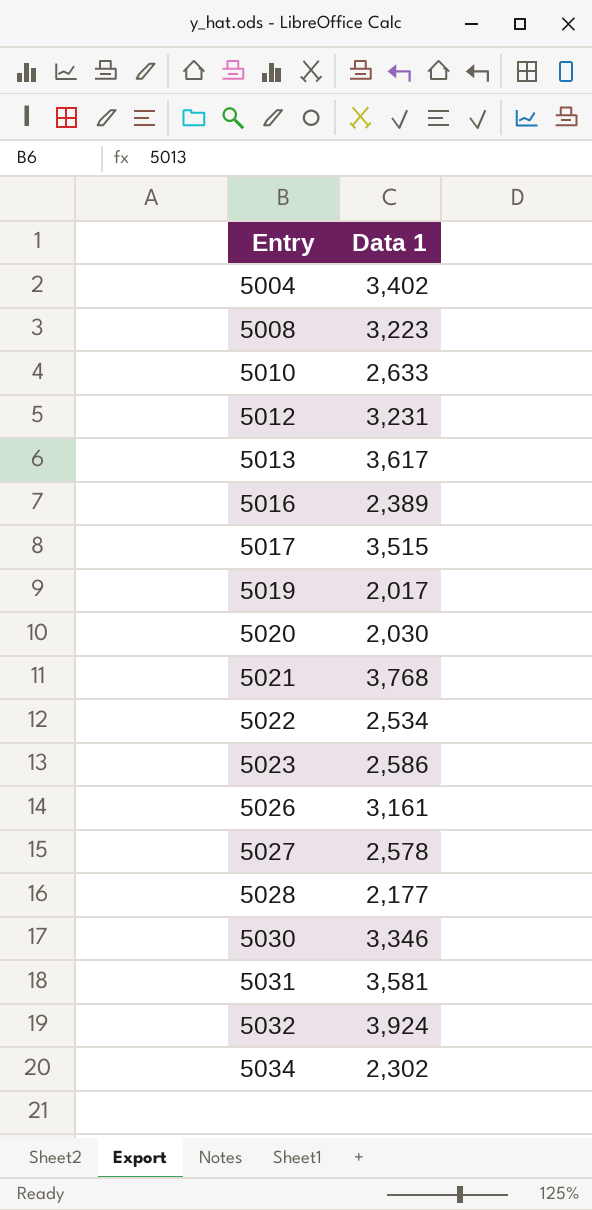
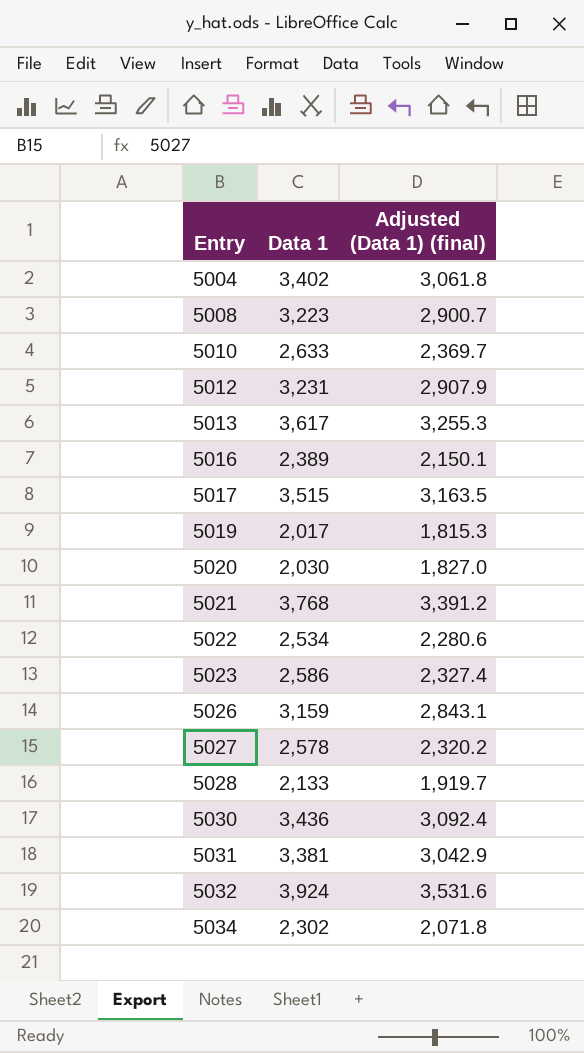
column Adjusted (Data 1) (final) | formula: none -> [Data 1] * 0.9
5026 | Data 1: 3,161 -> 3,159
5028 | Data 1: 2,177 -> 2,133
5030 | Data 1: 3,346 -> 3,436
5031 | Data 1: 3,581 -> 3,381

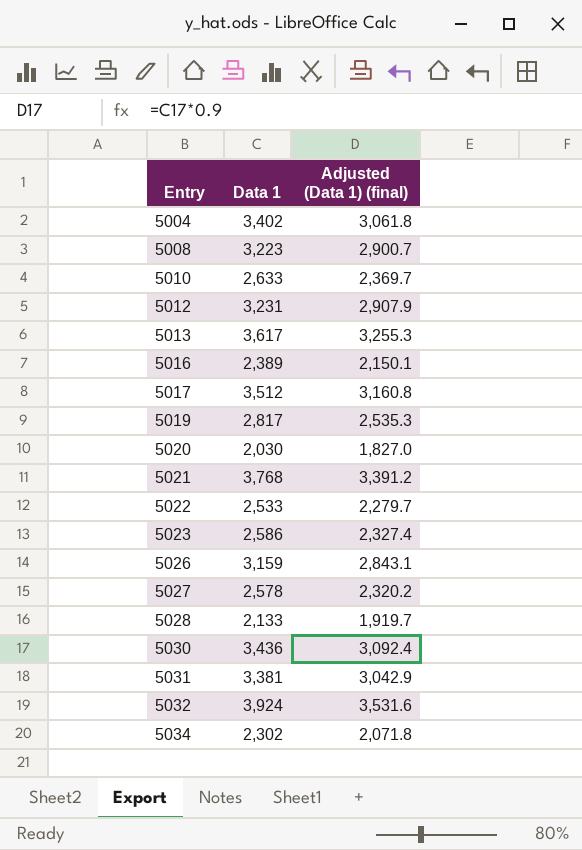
5017 | Data 1: 3,515 -> 3,512
5017 | Adjusted (Data 1) (final): 3,163.5 -> 3,160.8
5019 | Data 1: 2,017 -> 2,817
5019 | Adjusted (Data 1) (final): 1,815.3 -> 2,535.3
5022 | Data 1: 2,534 -> 2,533
5022 | Adjusted (Data 1) (final): 2,280.6 -> 2,279.7

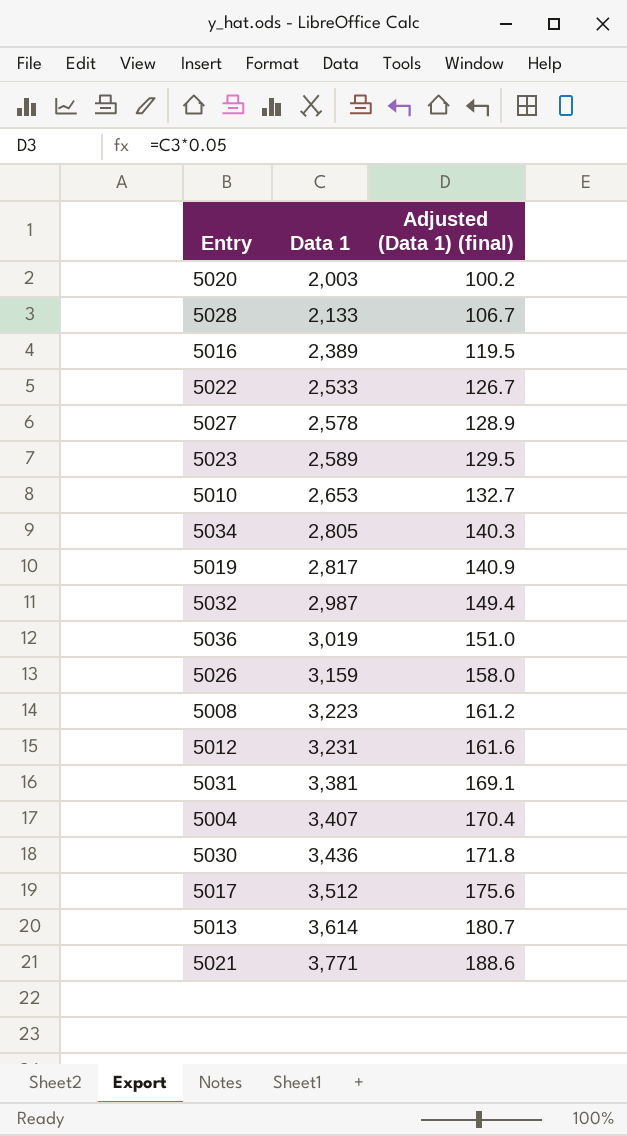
row order: Entry ascending -> Data 1 ascending
column Adjusted (Data 1) (final) | formula: [Data 1] * 0.9 -> [Data 1] * 0.05
5020 | Data 1: 2,030 -> 2,003
5023 | Data 1: 2,586 -> 2,589
5010 | Data 1: 2,633 -> 2,653
5034 | Data 1: 2,302 -> 2,805
5032 | Data 1: 3,924 -> 2,987
row 5036: none -> 3,019 | 151.0
5004 | Data 1: 3,402 -> 3,407
5013 | Data 1: 3,617 -> 3,614
5021 | Data 1: 3,768 -> 3,771

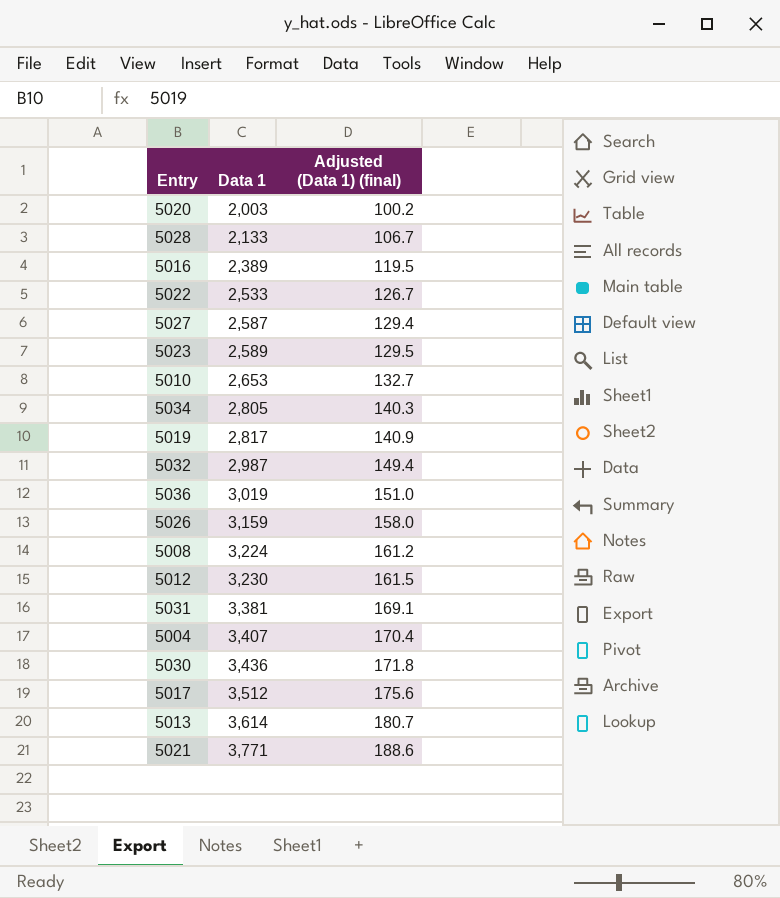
5027 | Data 1: 2,578 -> 2,587
5027 | Adjusted (Data 1) (final): 128.9 -> 129.4
5008 | Data 1: 3,223 -> 3,224
5012 | Data 1: 3,231 -> 3,230
5012 | Adjusted (Data 1) (final): 161.6 -> 161.5

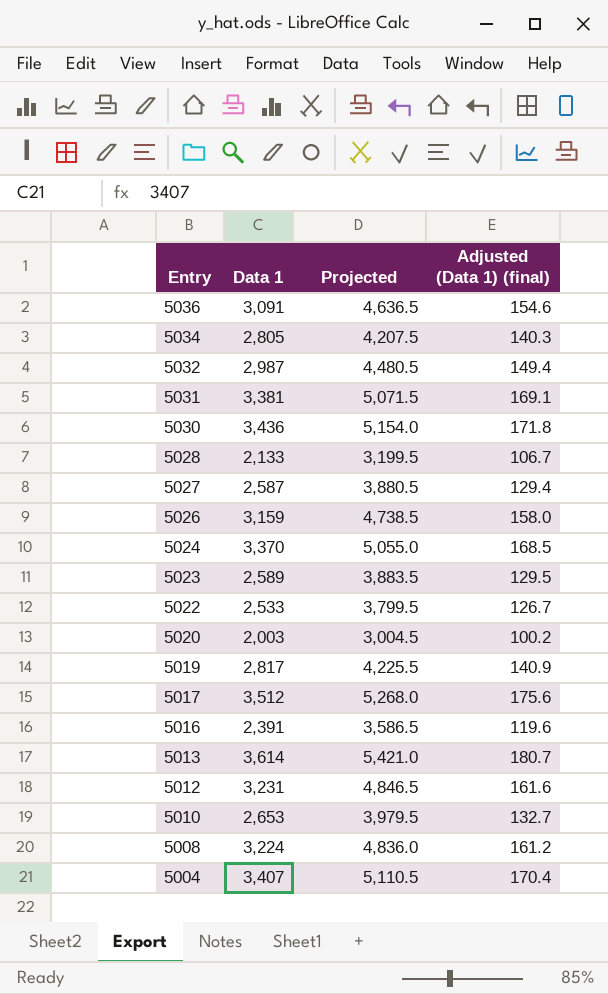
row order: Data 1 ascending -> Entry descending
column Projected | formula: none -> [Data 1] * 1.5
row 5021: 3,771 | 188.6 -> none
5036 | Data 1: 3,019 -> 3,091
5036 | Adjusted (Data 1) (final): 151.0 -> 154.6
row 5024: none -> 3,370 | 5,055.0 | 168.5
5016 | Data 1: 2,389 -> 2,391
5016 | Adjusted (Data 1) (final): 119.5 -> 119.6
5012 | Data 1: 3,230 -> 3,231
5012 | Adjusted (Data 1) (final): 161.5 -> 161.6

